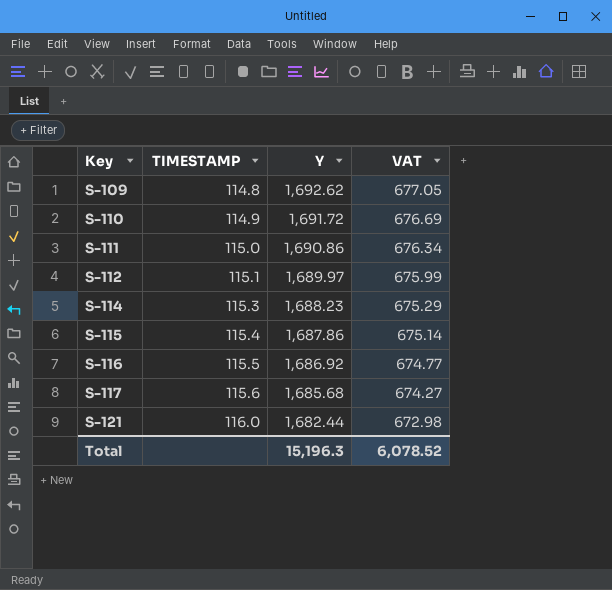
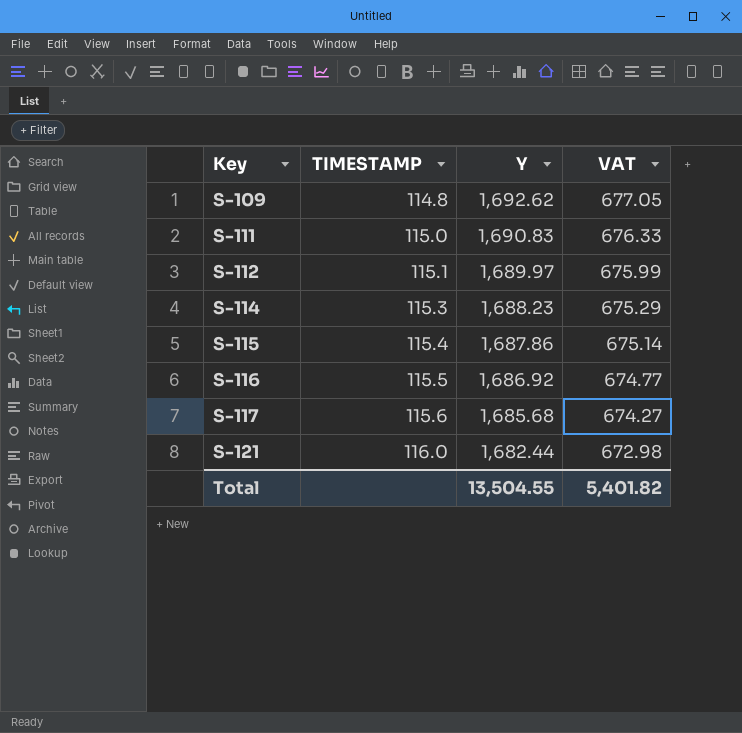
row S-110: 114.9 | 1,691.72 | 676.69 -> none
S-111 | Y: 1,690.86 -> 1,690.83
S-111 | VAT: 676.34 -> 676.33
Total | Y: 15,196.3 -> 13,504.55
Total | VAT: 6,078.52 -> 5,401.82

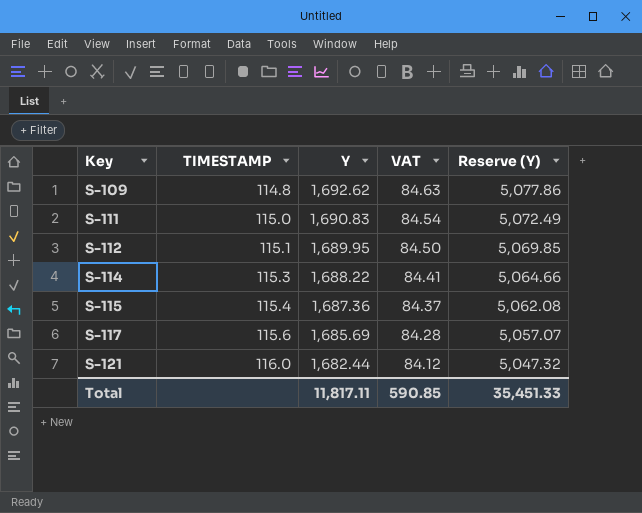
column VAT | formula: [Y] * 0.4 -> [Y] * 0.05
column Reserve (Y) | formula: none -> [Y] * 3
row S-116: 115.5 | 1,686.92 | 674.77 -> none
S-112 | Y: 1,689.97 -> 1,689.95
S-114 | Y: 1,688.23 -> 1,688.22
S-115 | Y: 1,687.86 -> 1,687.36
S-117 | Y: 1,685.68 -> 1,685.69
Total | Y: 13,504.55 -> 11,817.11
Total | VAT: 5,401.82 -> 590.85

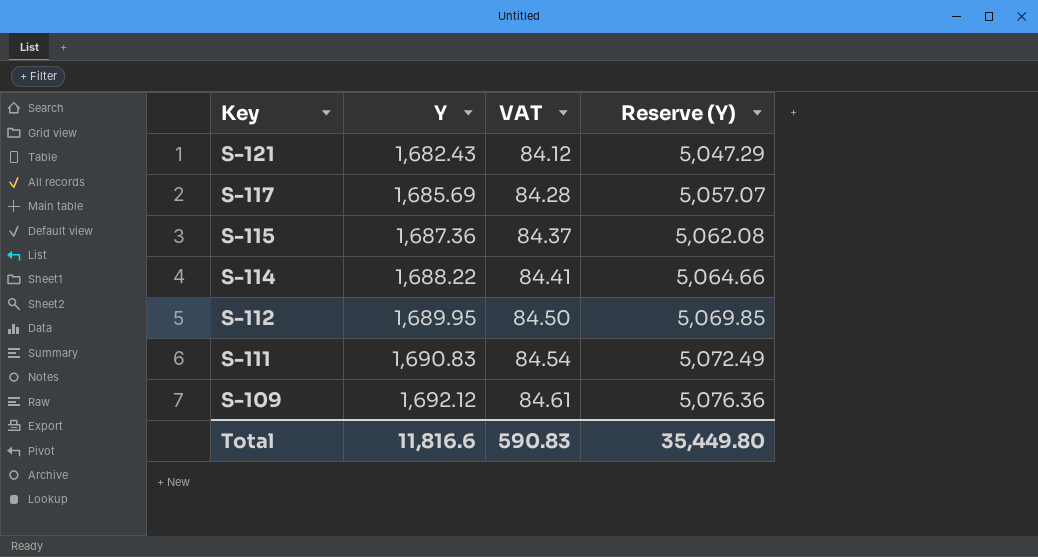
row order: Key ascending -> Key descending
column TIMESTAMP | position: 2 -> none
S-121 | Y: 1,682.44 -> 1,682.43
S-121 | Reserve (Y): 5,047.32 -> 5,047.29
S-109 | Y: 1,692.62 -> 1,692.12
S-109 | VAT: 84.63 -> 84.61
S-109 | Reserve (Y): 5,077.86 -> 5,076.36
Total | Y: 11,817.11 -> 11,816.6
Total | VAT: 590.85 -> 590.83
Total | Reserve (Y): 35,451.33 -> 35,449.80

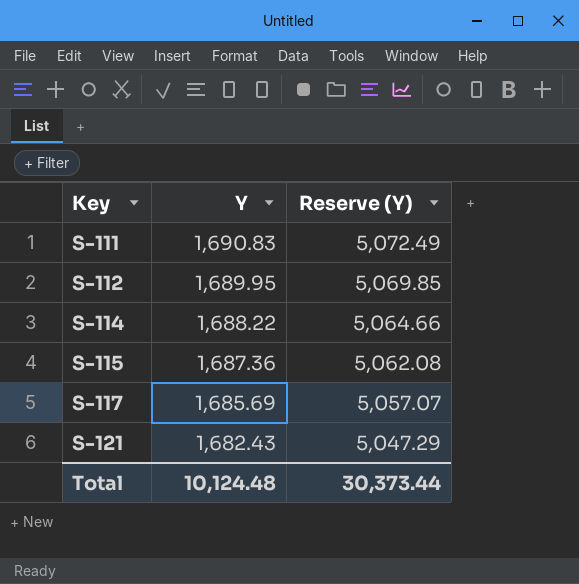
row order: Key descending -> Key ascending
column VAT | formula: [Y] * 0.05 -> none
row S-109: 1,692.12 | 84.61 | 5,076.36 -> none
Total | Y: 11,816.6 -> 10,124.48
Total | Reserve (Y): 35,449.80 -> 30,373.44

